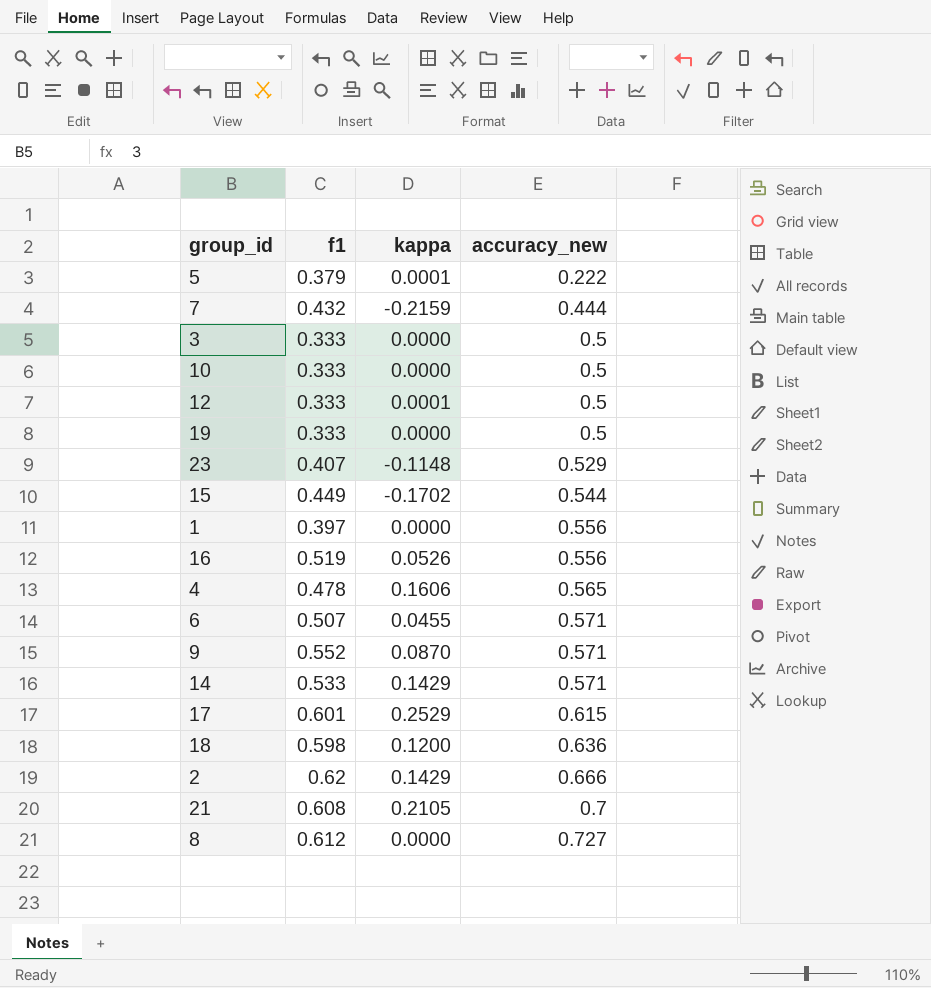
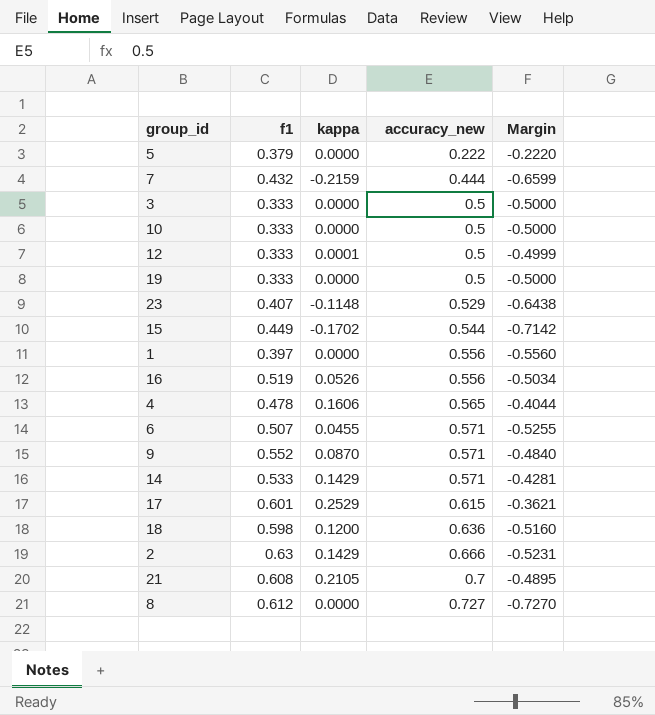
column Margin | formula: none -> [kappa] - [accuracy_new]
5 | kappa: 0.0001 -> 0.0000
2 | f1: 0.62 -> 0.63

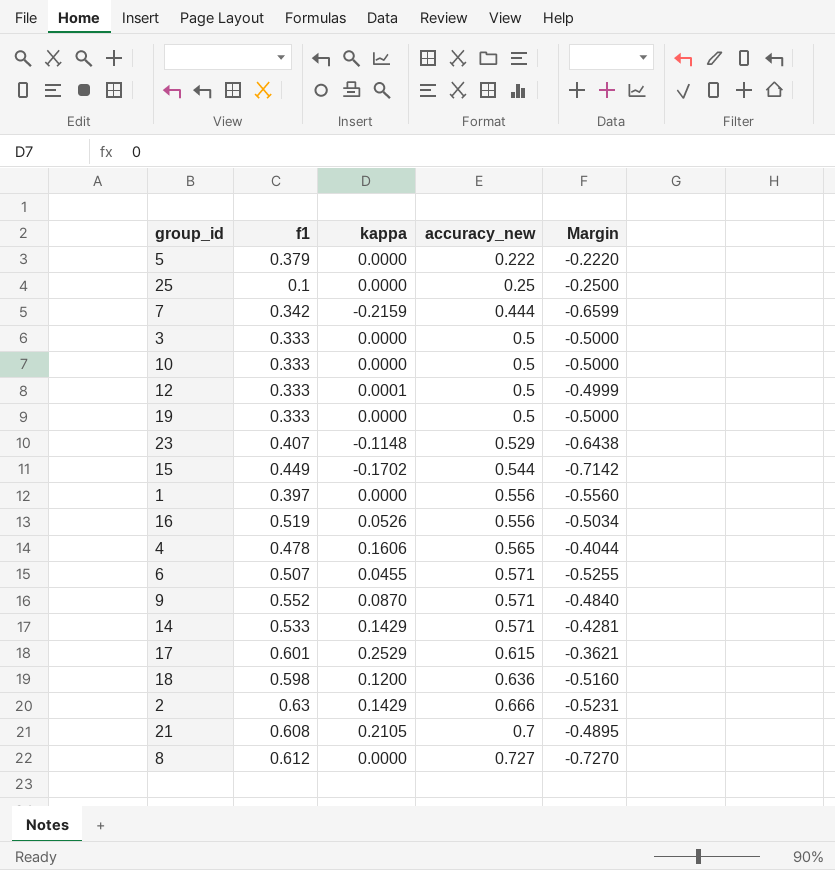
row 25: none -> 0.1 | 0.0000 | 0.25 | -0.2500
7 | f1: 0.432 -> 0.342

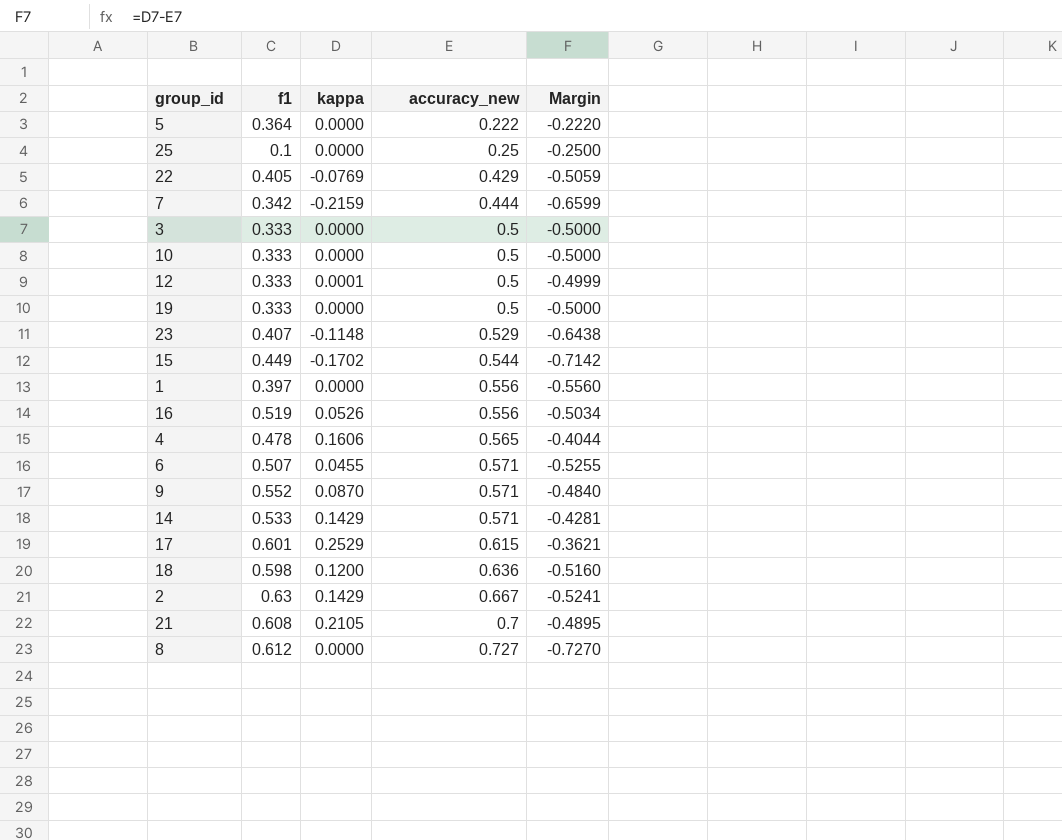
5 | f1: 0.379 -> 0.364
row 22: none -> 0.405 | -0.0769 | 0.429 | -0.5059
2 | accuracy_new: 0.666 -> 0.667
2 | Margin: -0.5231 -> -0.5241

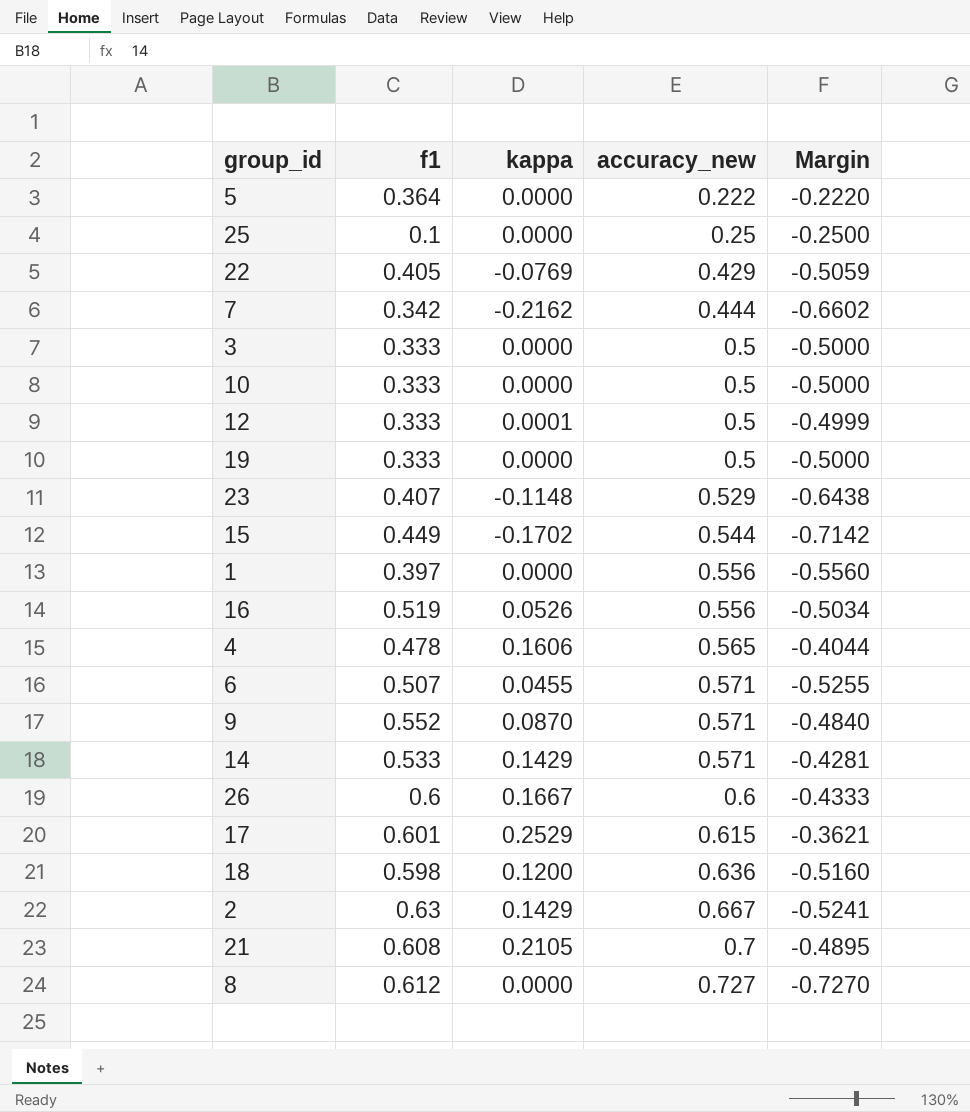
7 | kappa: -0.2159 -> -0.2162
7 | Margin: -0.6599 -> -0.6602
row 26: none -> 0.6 | 0.1667 | 0.6 | -0.4333

